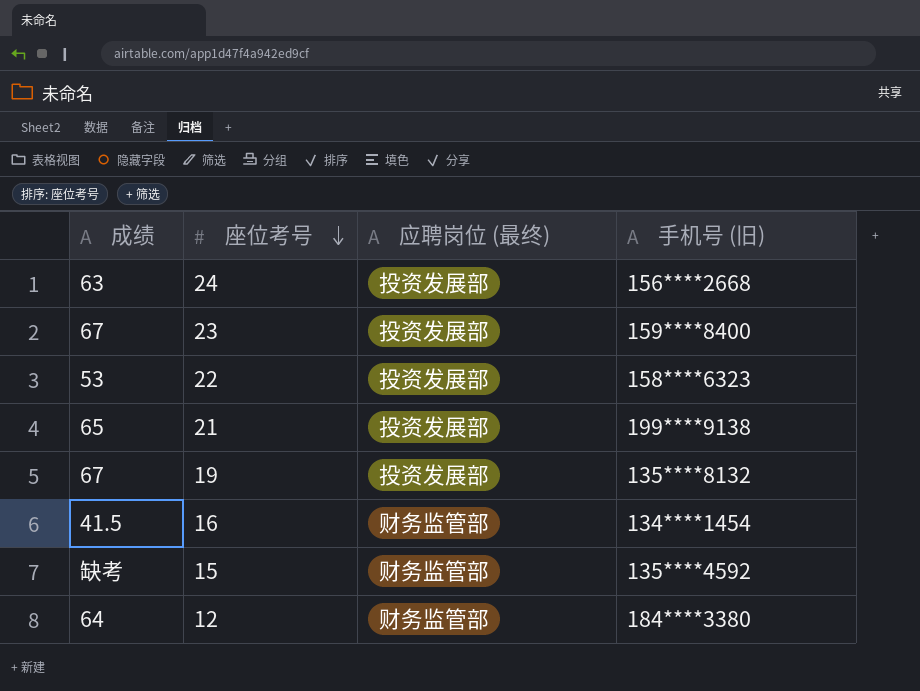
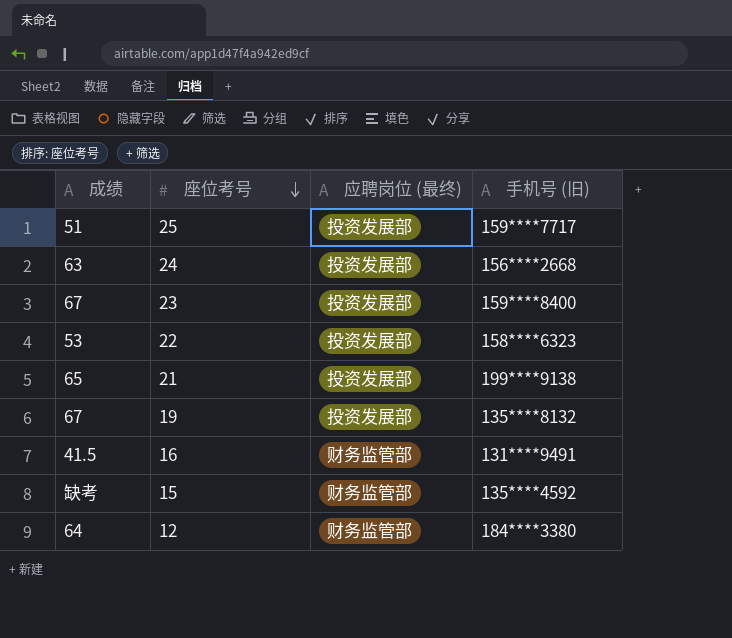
row 25: none -> 51 | 投资发展部 | 159****7717
16 | 手机号 (旧): 134****1454 -> 131****9491

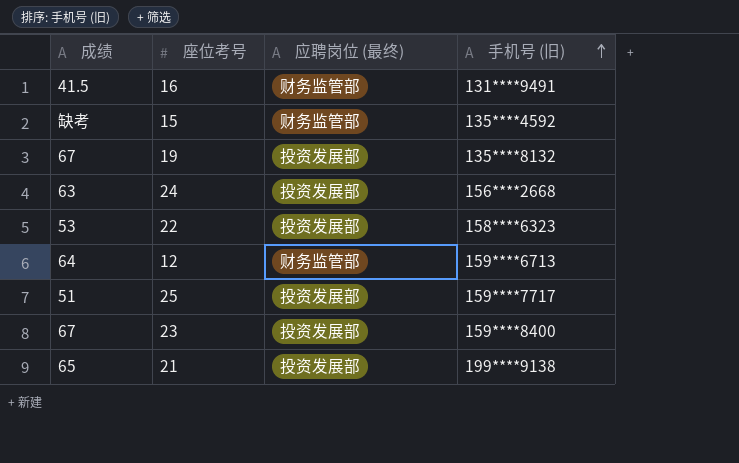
row order: 座位考号 descending -> 手机号 (旧) ascending
12 | 手机号 (旧): 184****3380 -> 159****6713

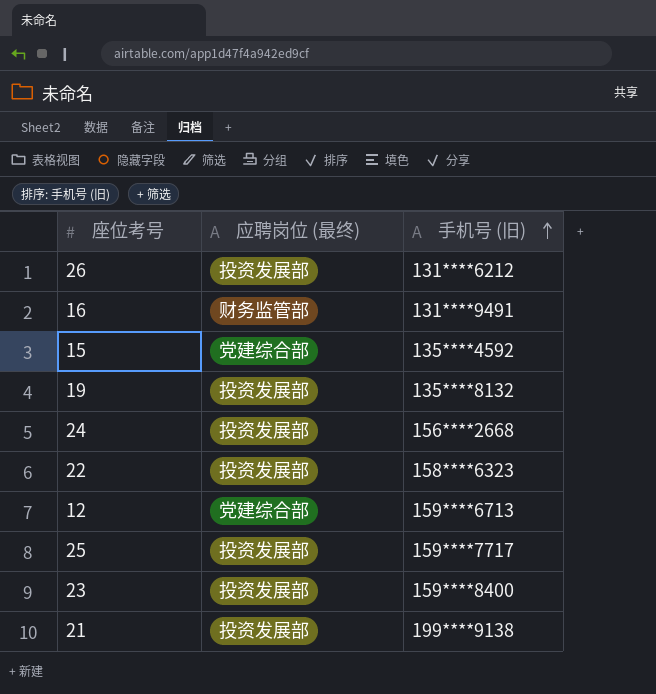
column 成绩 | position: 1 -> none
row 26: none -> 投资发展部 | 131****6212
15 | 应聘岗位 (最终): 财务监管部 -> 党建综合部
12 | 应聘岗位 (最终): 财务监管部 -> 党建综合部

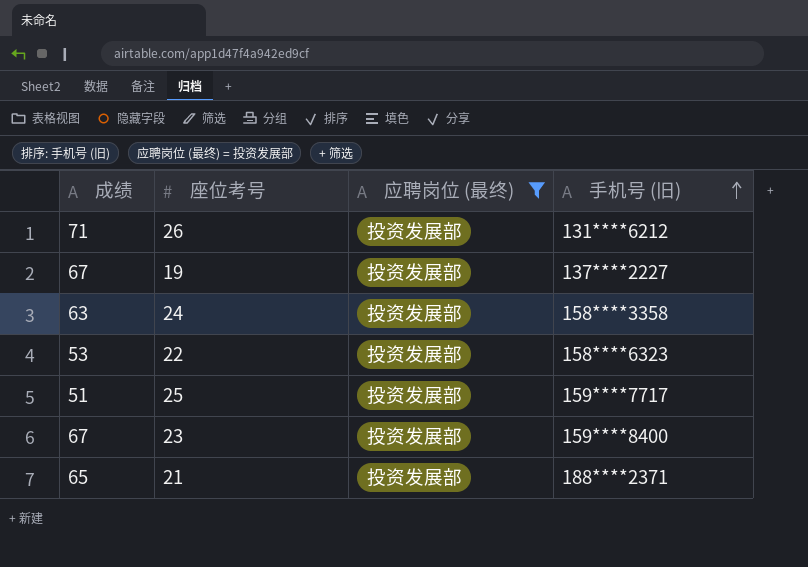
filter: none -> 应聘岗位 (最终) = 投资发展部
column 成绩 | position: none -> 1
19 | 手机号 (旧): 135****8132 -> 137****2227
24 | 手机号 (旧): 156****2668 -> 158****3358
21 | 手机号 (旧): 199****9138 -> 188****2371

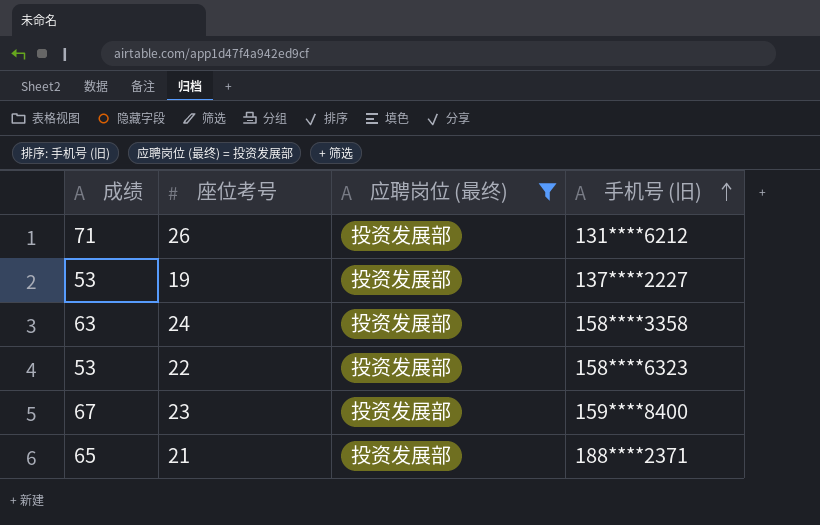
row 25: 51 | 投资发展部 | 159****7717 -> none
19 | 成绩: 67 -> 53

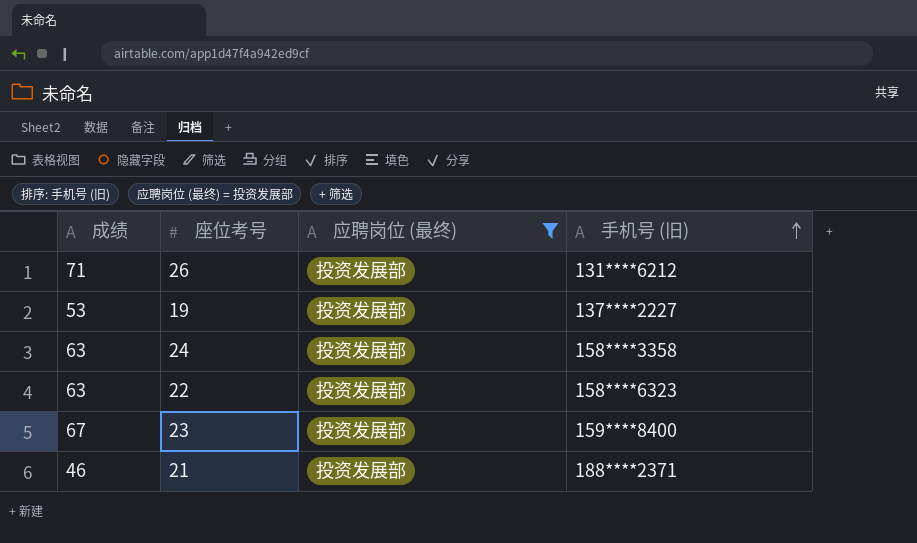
22 | 成绩: 53 -> 63
21 | 成绩: 65 -> 46

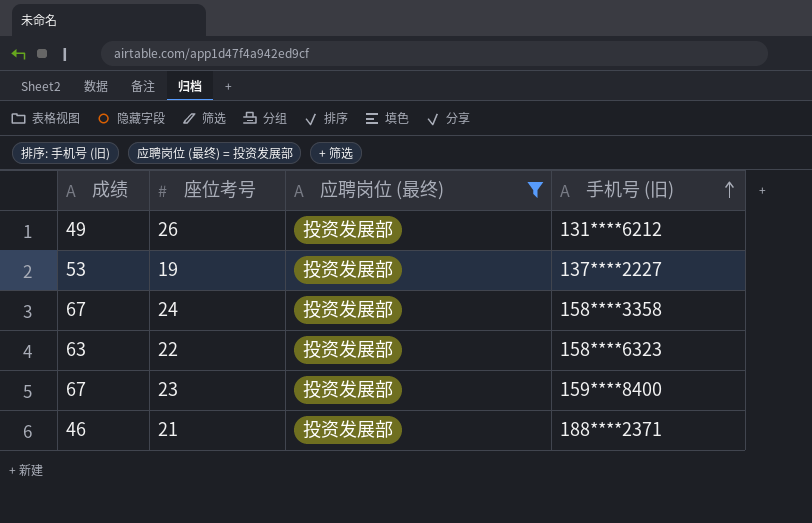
26 | 成绩: 71 -> 49
24 | 成绩: 63 -> 67

